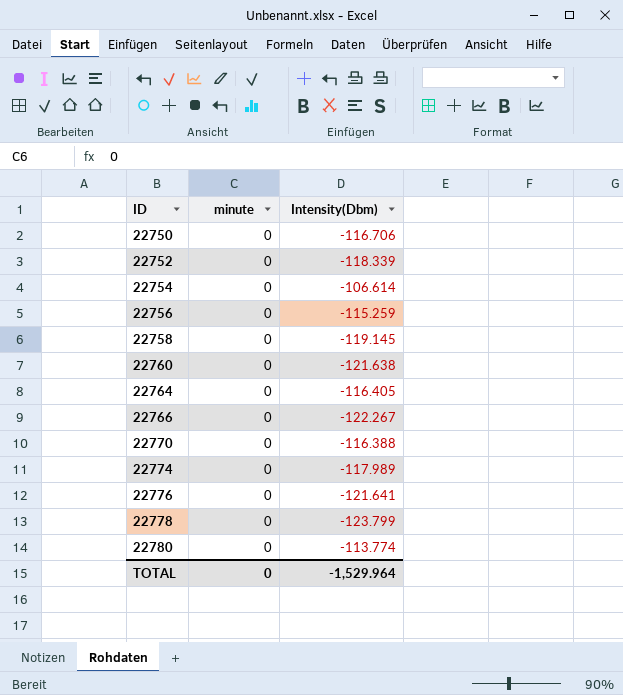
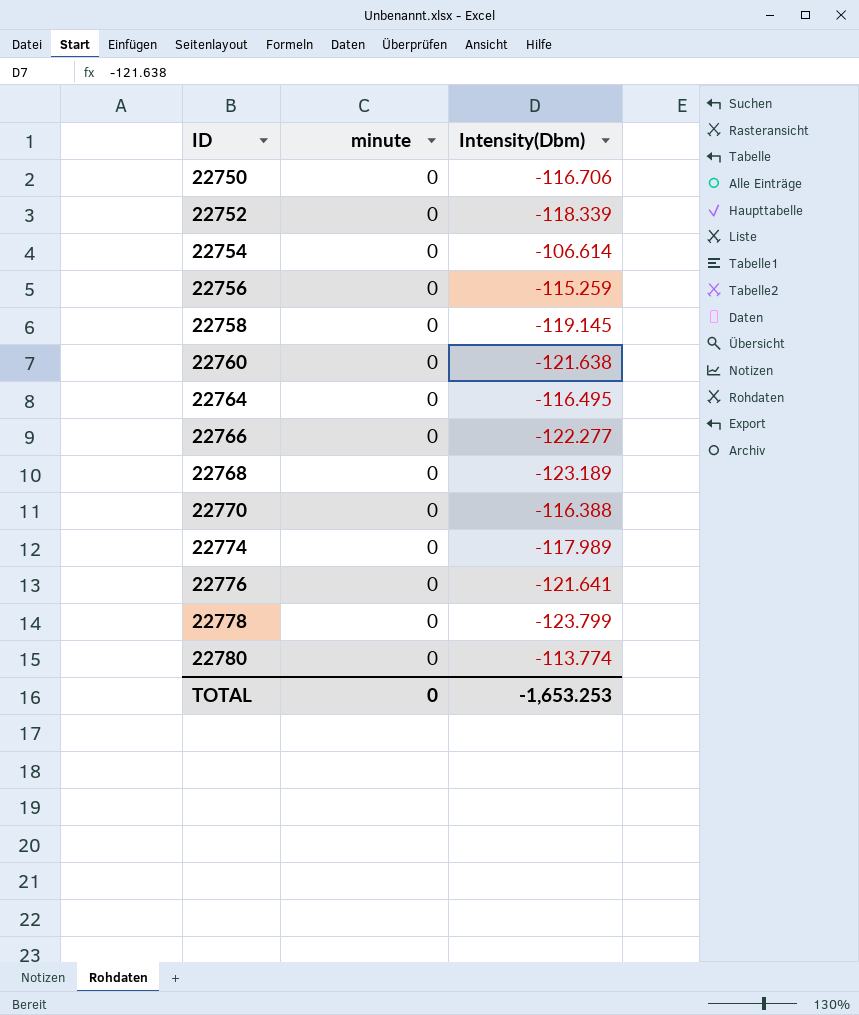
22764 | Intensity(Dbm): -116.405 -> -116.495
22766 | Intensity(Dbm): -122.267 -> -122.277
row 22768: none -> 0 | -123.189
TOTAL | Intensity(Dbm): -1,529.964 -> -1,653.253

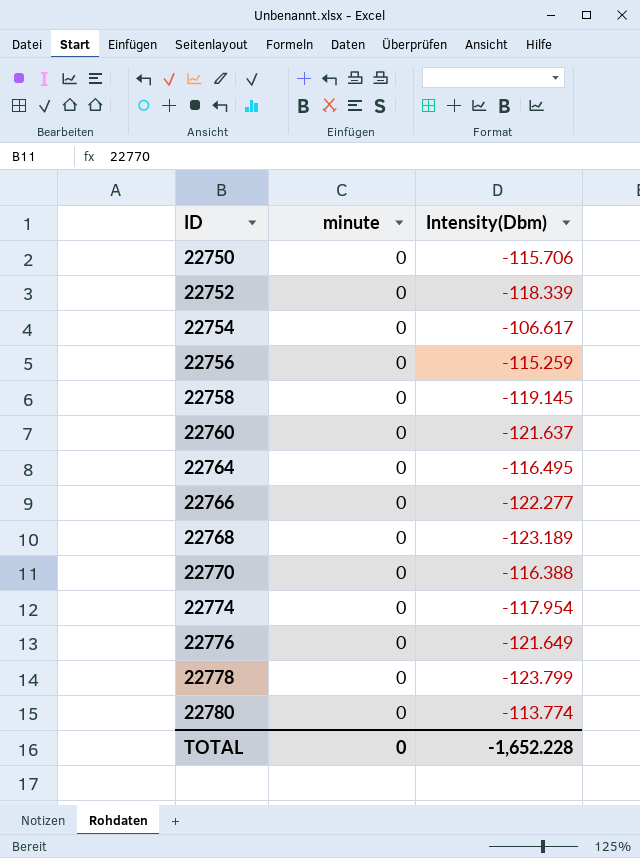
22750 | Intensity(Dbm): -116.706 -> -115.706
22754 | Intensity(Dbm): -106.614 -> -106.617
22760 | Intensity(Dbm): -121.638 -> -121.637
22774 | Intensity(Dbm): -117.989 -> -117.954
22776 | Intensity(Dbm): -121.641 -> -121.649
TOTAL | Intensity(Dbm): -1,653.253 -> -1,652.228

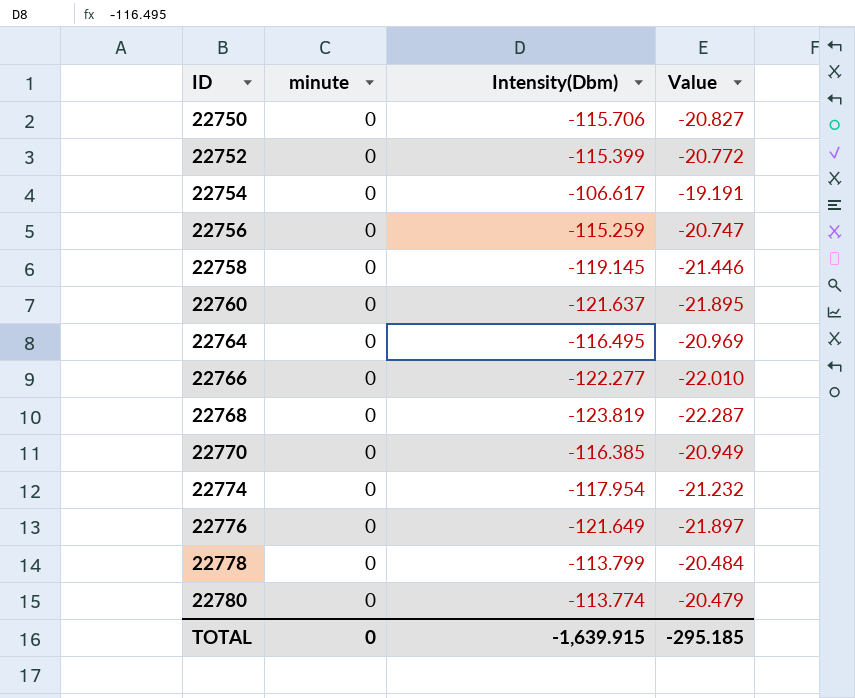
column Value | formula: none -> [Intensity(Dbm)] * 0.18
22752 | Intensity(Dbm): -118.339 -> -115.399
22768 | Intensity(Dbm): -123.189 -> -123.819
22770 | Intensity(Dbm): -116.388 -> -116.385
22778 | Intensity(Dbm): -123.799 -> -113.799
TOTAL | Intensity(Dbm): -1,652.228 -> -1,639.915

